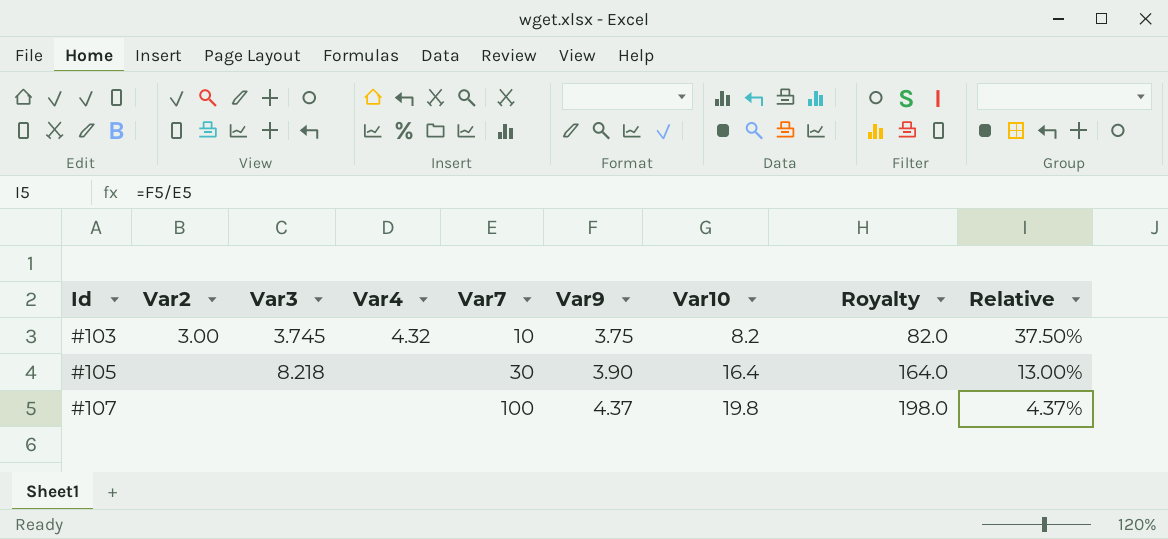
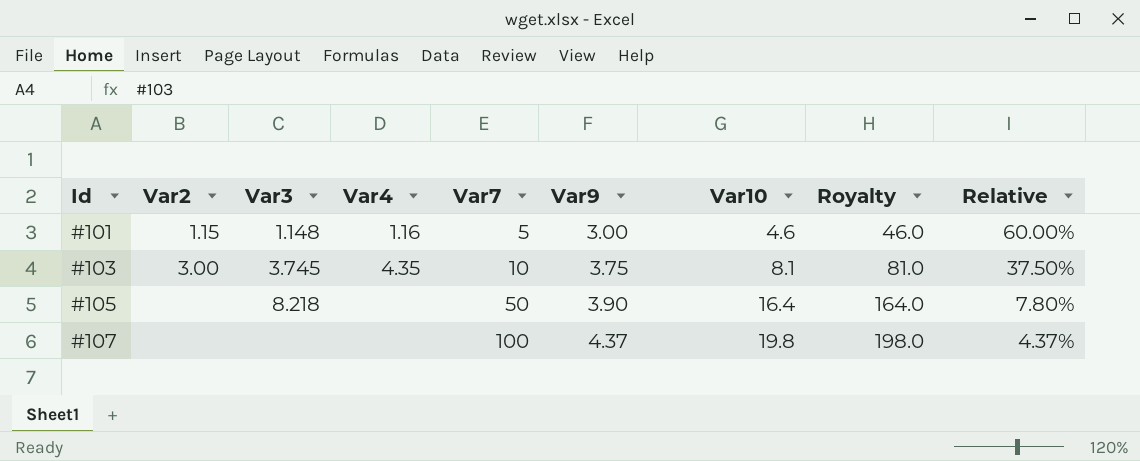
row #101: none -> 1.15 | 1.148 | 1.16 | 5 | 3.00 | 4.6 | 46.0 | 60.00%
#103 | Var4: 4.32 -> 4.35
#103 | Var10: 8.2 -> 8.1
#103 | Royalty: 82.0 -> 81.0
#105 | Var7: 30 -> 50
#105 | Relative: 13.00% -> 7.80%

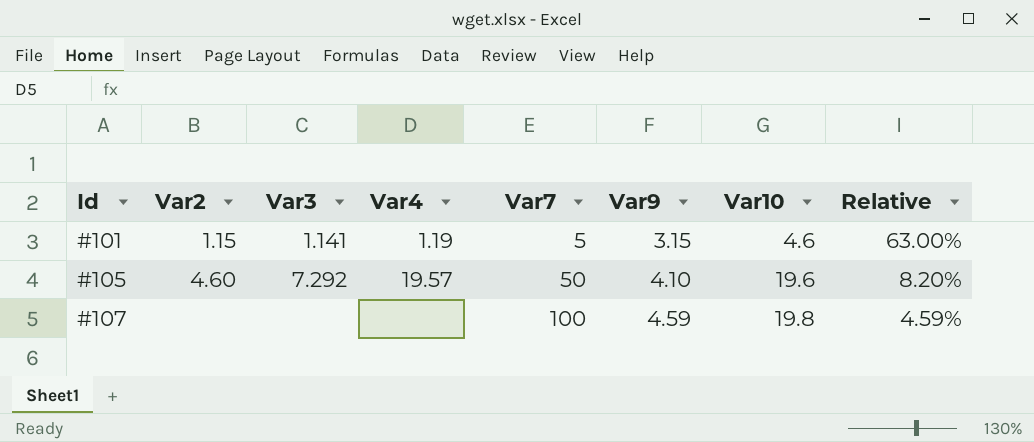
column Royalty | formula: [Var10] * 10 -> none
row #103: 3.00 | 3.745 | 4.35 | 10 | 3.75 | 8.1 | 81.0 | 37.50% -> none
#101 | Var3: 1.148 -> 1.141
#101 | Var4: 1.16 -> 1.19
#101 | Var9: 3.00 -> 3.15
#101 | Relative: 60.00% -> 63.00%
#105 | Var2: none -> 4.60
#105 | Var3: 8.218 -> 7.292
#105 | Var4: none -> 19.57
#105 | Var9: 3.90 -> 4.10
#105 | Var10: 16.4 -> 19.6
#105 | Relative: 7.80% -> 8.20%
#107 | Var9: 4.37 -> 4.59
#107 | Relative: 4.37% -> 4.59%

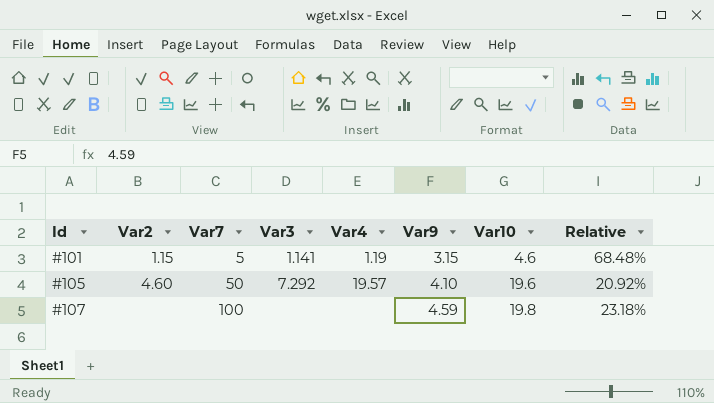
column Var7 | position: 5 -> 3
column Relative | formula: [Var9] / [Var7] -> [Var9] / [Var10]

